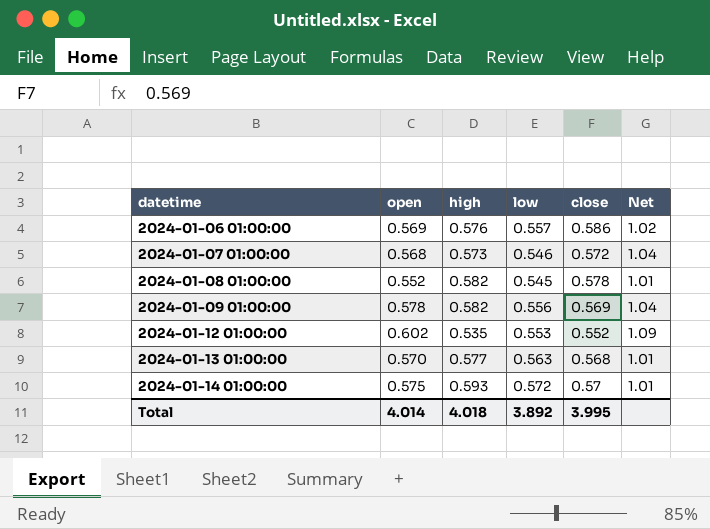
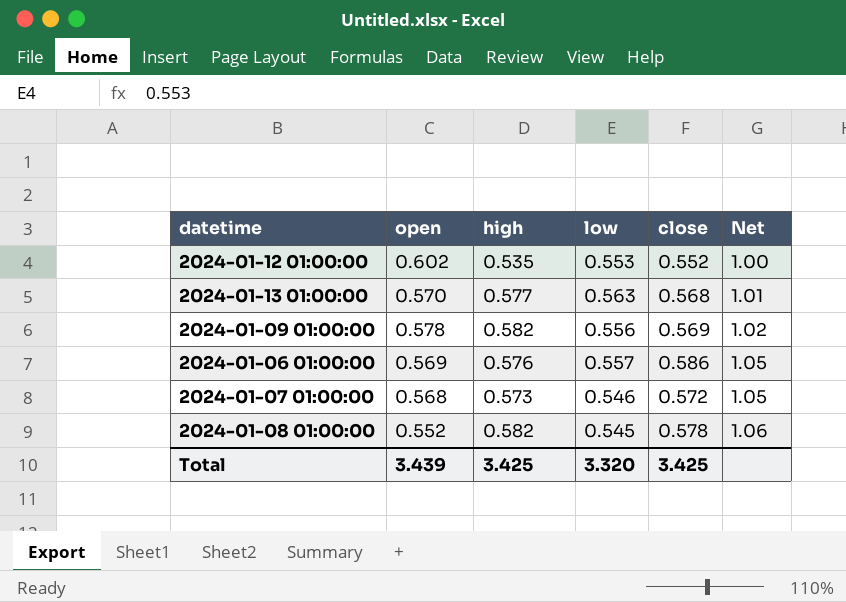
row order: datetime ascending -> Net ascending
column Net | formula: [open] / [low] -> [close] / [low]
row 2024-01-14 01:00:00: 0.575 | 0.593 | 0.572 | 0.57 | 1.01 -> none
Total | open: 4.014 -> 3.439
Total | high: 4.018 -> 3.425
Total | low: 3.892 -> 3.320
Total | close: 3.995 -> 3.425

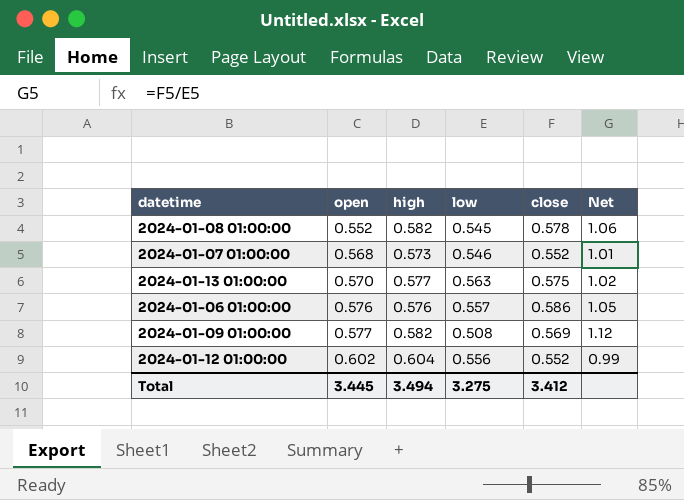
row order: Net ascending -> open ascending
2024-01-07 01:00:00 | close: 0.572 -> 0.552
2024-01-07 01:00:00 | Net: 1.05 -> 1.01
2024-01-13 01:00:00 | close: 0.568 -> 0.575
2024-01-13 01:00:00 | Net: 1.01 -> 1.02
2024-01-06 01:00:00 | open: 0.569 -> 0.576
2024-01-09 01:00:00 | open: 0.578 -> 0.577
2024-01-09 01:00:00 | low: 0.556 -> 0.508
2024-01-09 01:00:00 | Net: 1.02 -> 1.12
2024-01-12 01:00:00 | high: 0.535 -> 0.604
2024-01-12 01:00:00 | low: 0.553 -> 0.556
2024-01-12 01:00:00 | Net: 1.00 -> 0.99
Total | open: 3.439 -> 3.445
Total | high: 3.425 -> 3.494
Total | low: 3.320 -> 3.275
Total | close: 3.425 -> 3.412

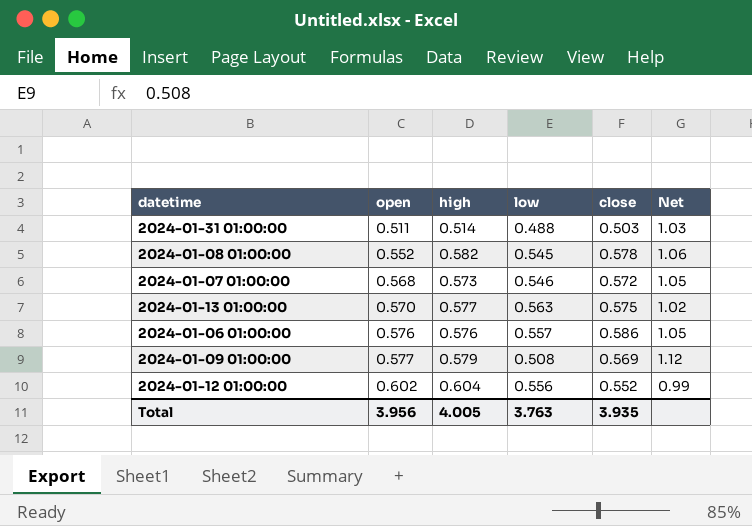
row 2024-01-31 01:00:00: none -> 0.511 | 0.514 | 0.488 | 0.503 | 1.03
2024-01-07 01:00:00 | close: 0.552 -> 0.572
2024-01-07 01:00:00 | Net: 1.01 -> 1.05
2024-01-09 01:00:00 | high: 0.582 -> 0.579
Total | open: 3.445 -> 3.956
Total | high: 3.494 -> 4.005
Total | low: 3.275 -> 3.763
Total | close: 3.412 -> 3.935

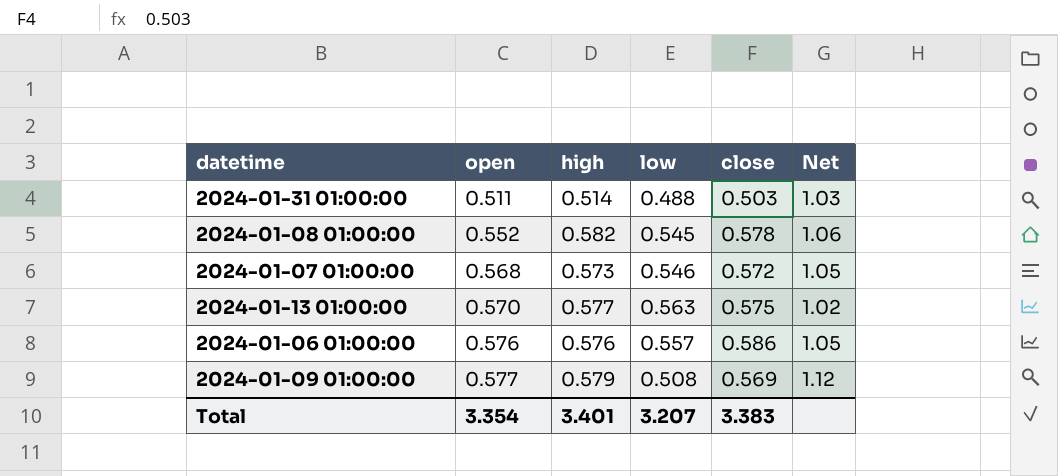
row 2024-01-12 01:00:00: 0.602 | 0.604 | 0.556 | 0.552 | 0.99 -> none
Total | open: 3.956 -> 3.354
Total | high: 4.005 -> 3.401
Total | low: 3.763 -> 3.207
Total | close: 3.935 -> 3.383

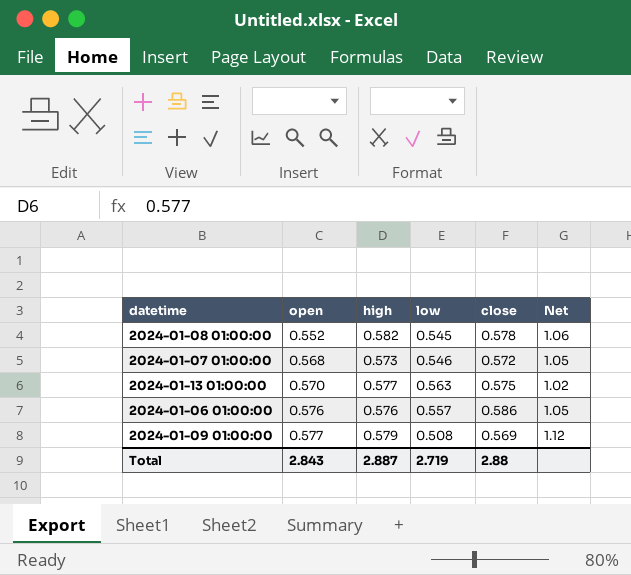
row 2024-01-31 01:00:00: 0.511 | 0.514 | 0.488 | 0.503 | 1.03 -> none
Total | open: 3.354 -> 2.843
Total | high: 3.401 -> 2.887
Total | low: 3.207 -> 2.719
Total | close: 3.383 -> 2.88

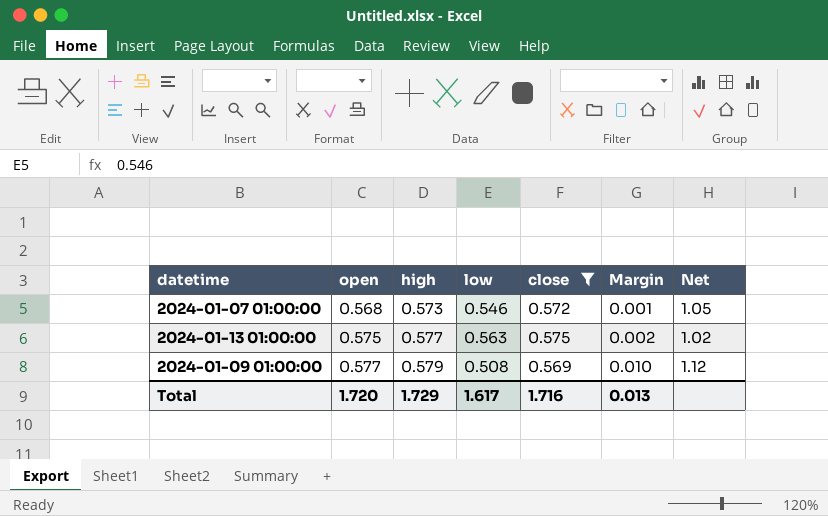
filter: none -> close <= 0.575
column Margin | formula: none -> [high] - [close]
2024-01-13 01:00:00 | open: 0.570 -> 0.575
Total | open: 2.843 -> 1.720
Total | high: 2.887 -> 1.729
Total | low: 2.719 -> 1.617
Total | close: 2.88 -> 1.716

